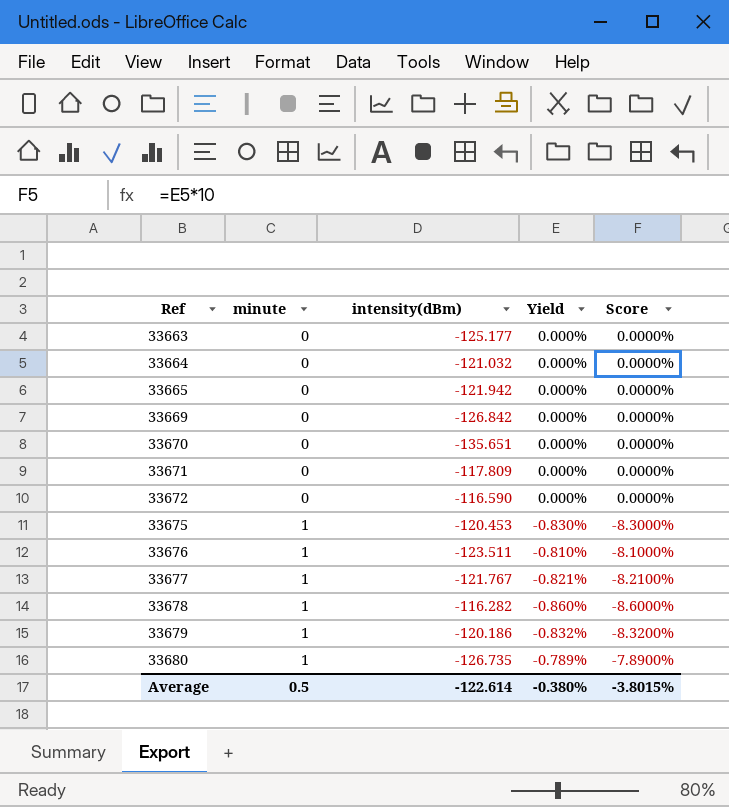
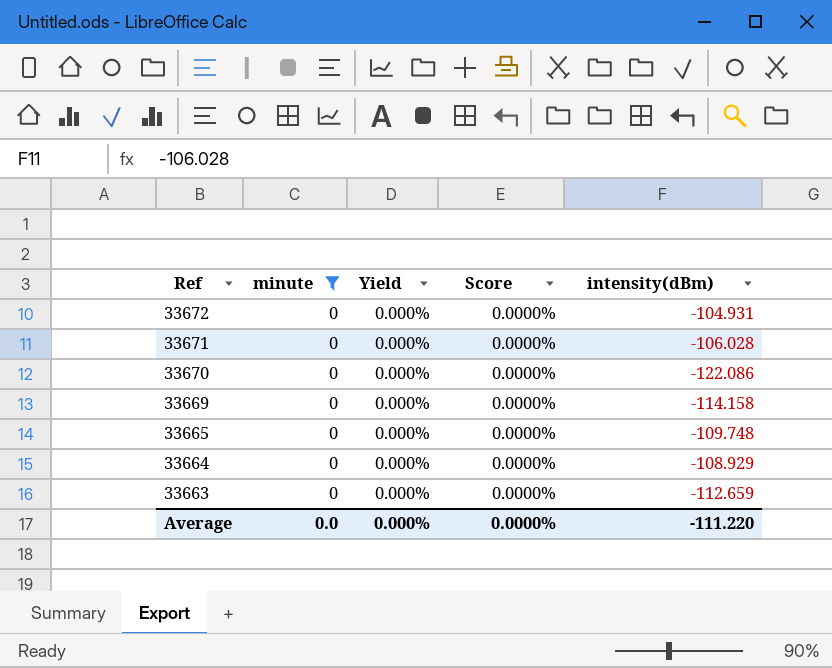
filter: none -> minute = 0
row order: Ref ascending -> Ref descending
column intensity(dBm) | position: 3 -> 5
33672 | intensity(dBm): -116.590 -> -104.931
33671 | intensity(dBm): -117.809 -> -106.028
33670 | intensity(dBm): -135.651 -> -122.086
33669 | intensity(dBm): -126.842 -> -114.158
33665 | intensity(dBm): -121.942 -> -109.748
33664 | intensity(dBm): -121.032 -> -108.929
33663 | intensity(dBm): -125.177 -> -112.659
Average | minute: 0.5 -> 0.0
Average | Yield: -0.380% -> 0.000%
Average | Score: -3.8015% -> 0.0000%
Average | intensity(dBm): -122.614 -> -111.220

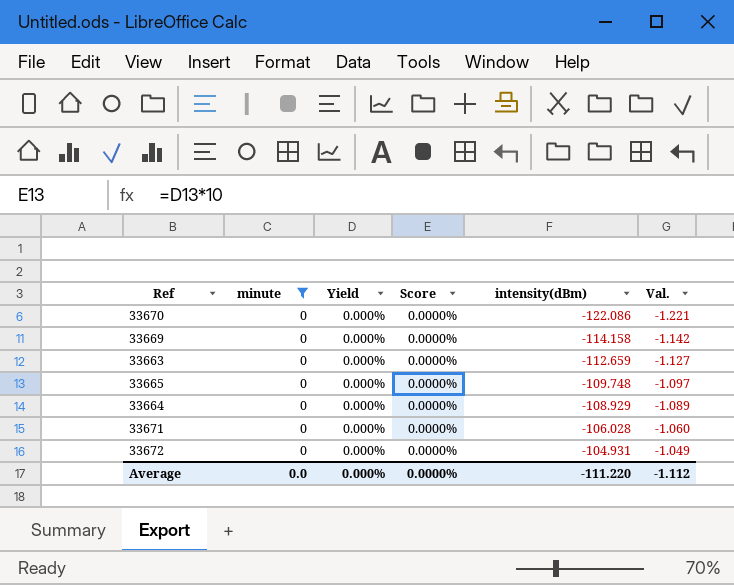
row order: Ref descending -> intensity(dBm) ascending
column Val. | formula: none -> [intensity(dBm)] * 0.01

